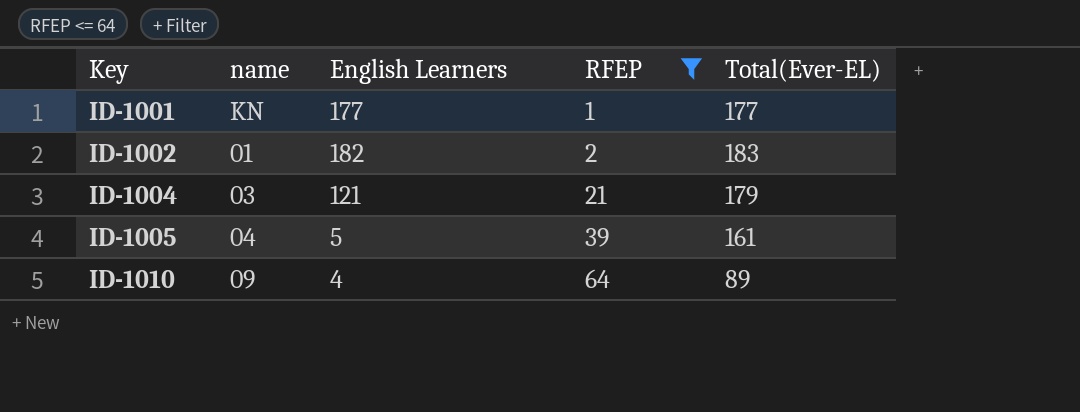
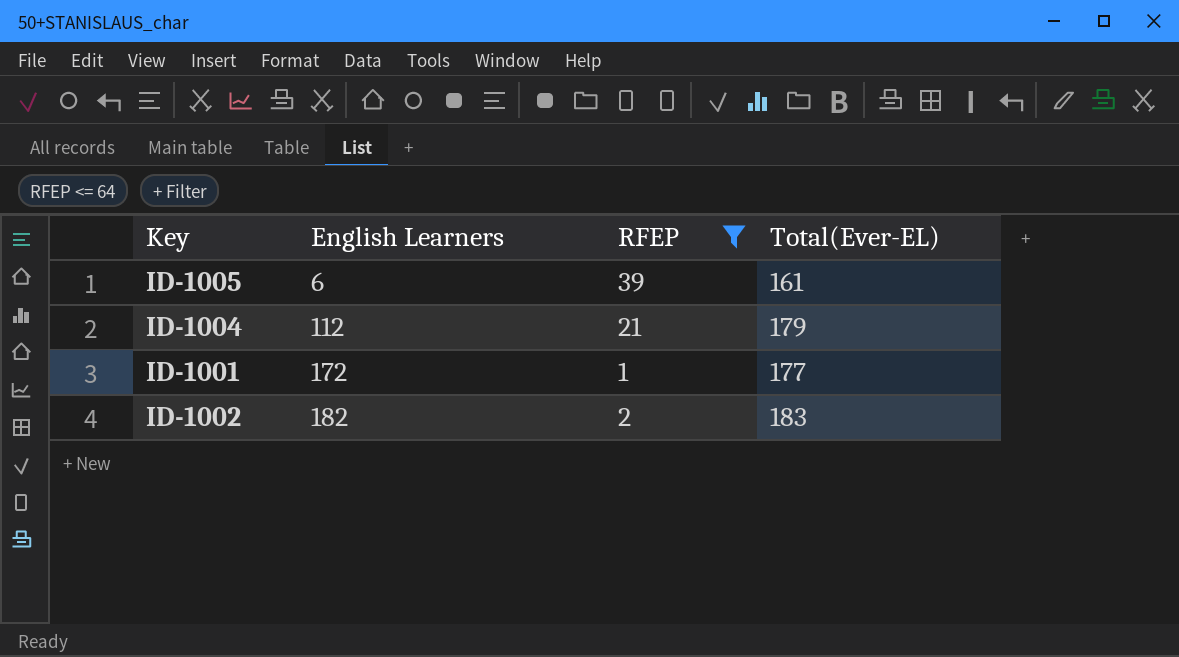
row order: Key ascending -> English Learners ascending
column name | position: 2 -> none
row ID-1010: 09 | 4 | 64 | 89 -> none
ID-1005 | English Learners: 5 -> 6
ID-1004 | English Learners: 121 -> 112
ID-1001 | English Learners: 177 -> 172

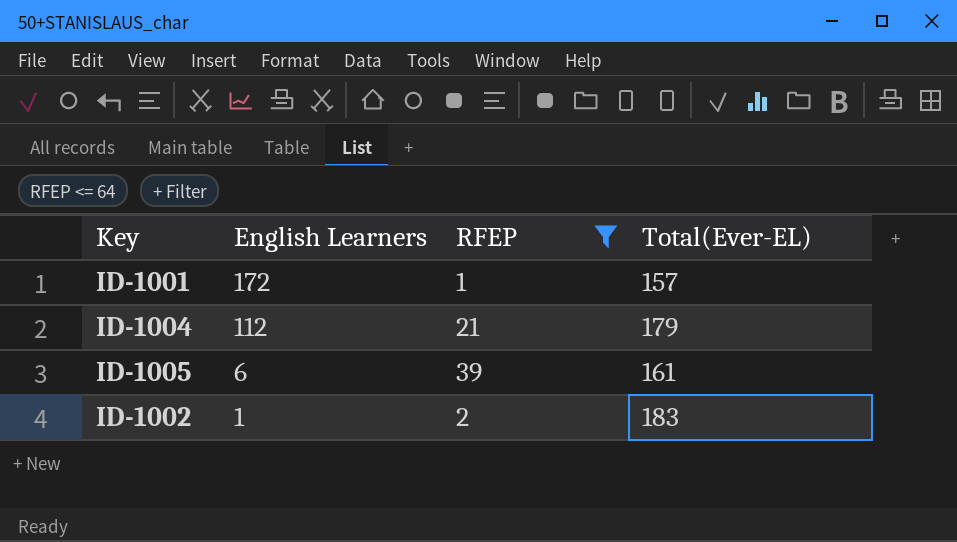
row order: English Learners ascending -> English Learners descending
ID-1001 | Total(Ever-EL): 177 -> 157
ID-1002 | English Learners: 182 -> 1

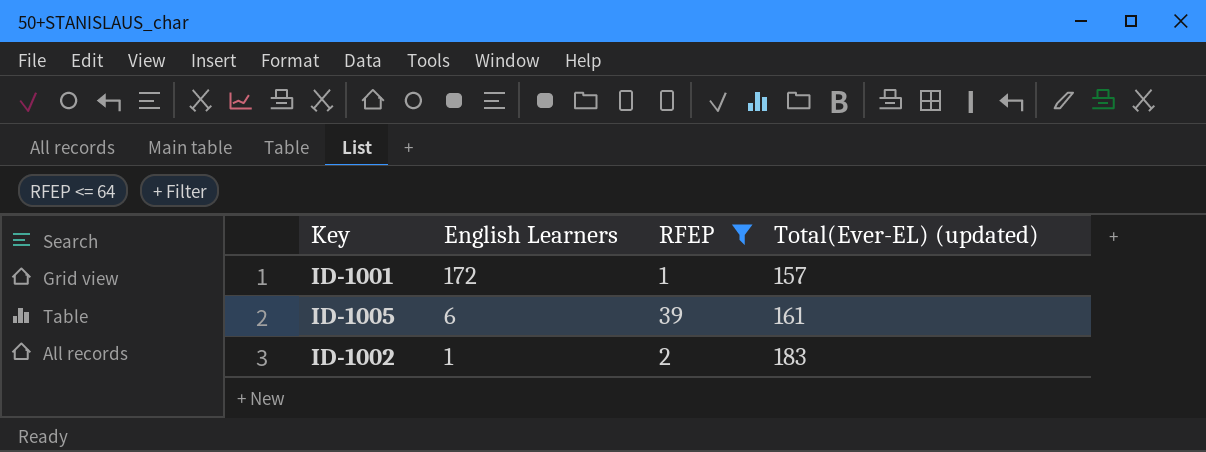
column name: Total(Ever-EL) -> Total(Ever-EL) (updated)
row ID-1004: 112 | 21 | 179 -> none

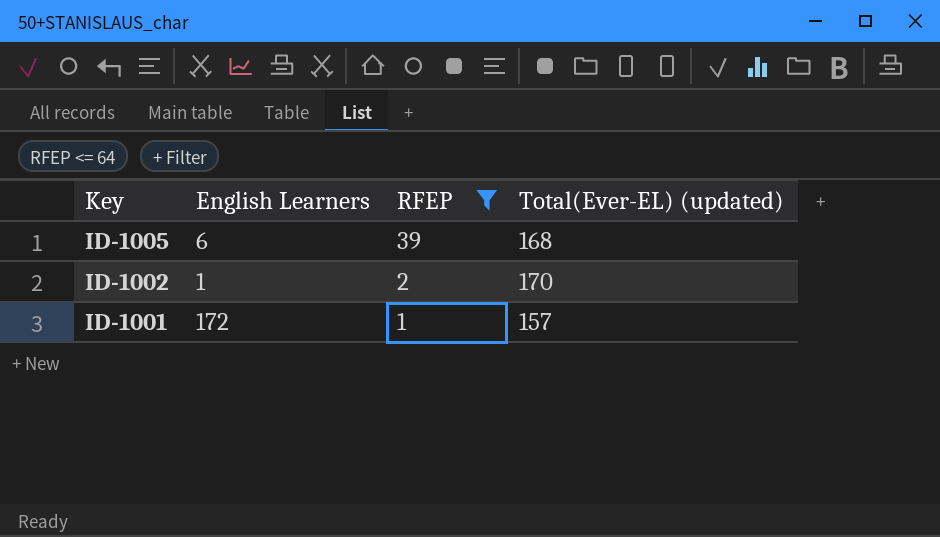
row order: English Learners descending -> Key descending
ID-1005 | Total(Ever-EL) (updated): 161 -> 168
ID-1002 | Total(Ever-EL) (updated): 183 -> 170

